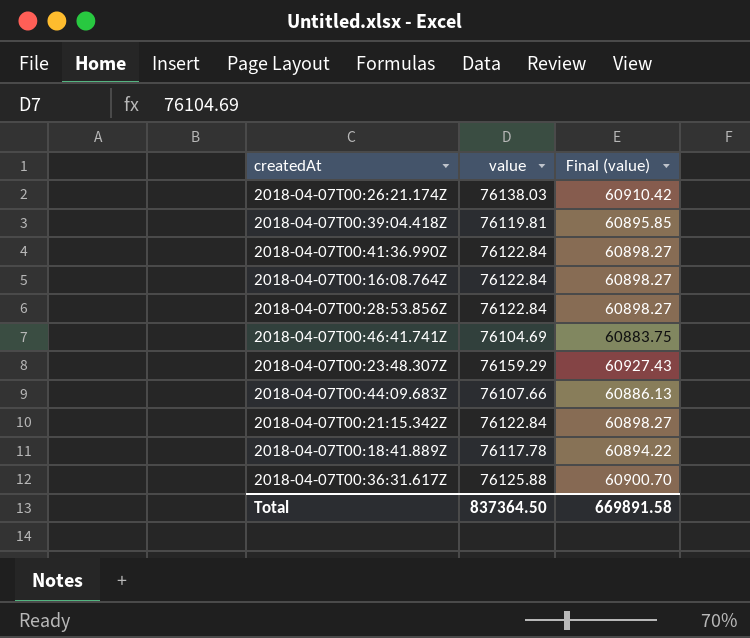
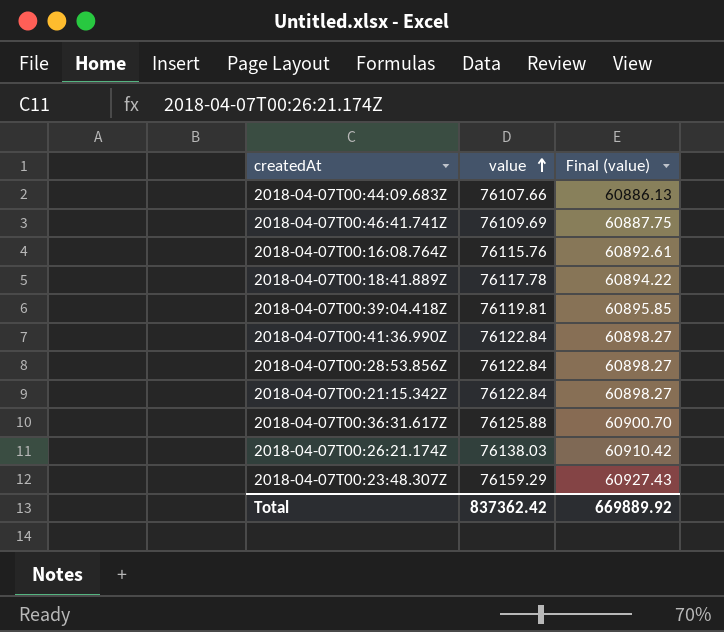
row order: none -> value ascending
2018-04-07T00:46:41.741Z | value: 76104.69 -> 76109.69
2018-04-07T00:46:41.741Z | Final (value): 60883.75 -> 60887.75
2018-04-07T00:16:08.764Z | value: 76122.84 -> 76115.76
2018-04-07T00:16:08.764Z | Final (value): 60898.27 -> 60892.61
Total | value: 837364.50 -> 837362.42
Total | Final (value): 669891.58 -> 669889.92

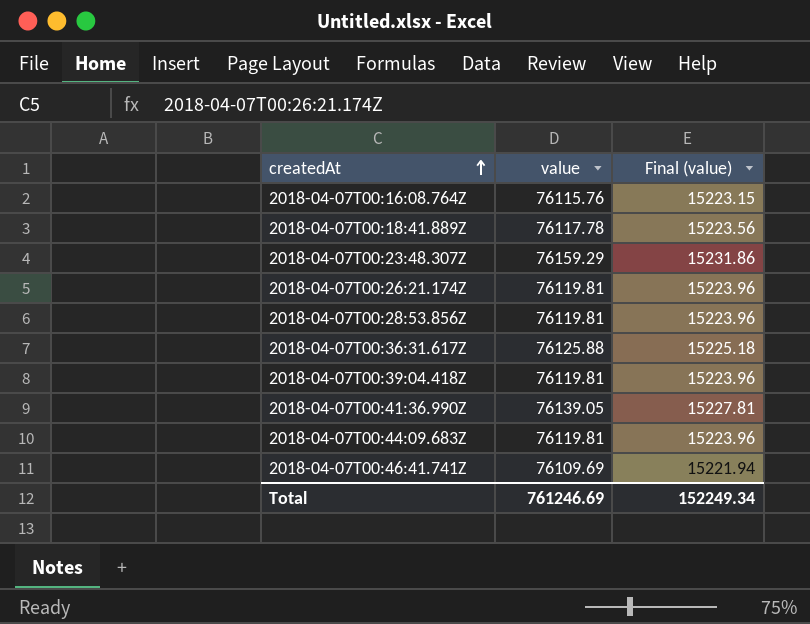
row order: value ascending -> createdAt ascending
column Final (value) | formula: [value] * 0.8 -> [value] * 0.2
row 2018-04-07T00:21:15.342Z: 76122.84 | 60898.27 -> none
2018-04-07T00:26:21.174Z | value: 76138.03 -> 76119.81
2018-04-07T00:28:53.856Z | value: 76122.84 -> 76119.81
2018-04-07T00:41:36.990Z | value: 76122.84 -> 76139.05
2018-04-07T00:44:09.683Z | value: 76107.66 -> 76119.81
Total | value: 837362.42 -> 761246.69
Total | Final (value): 669889.92 -> 152249.34

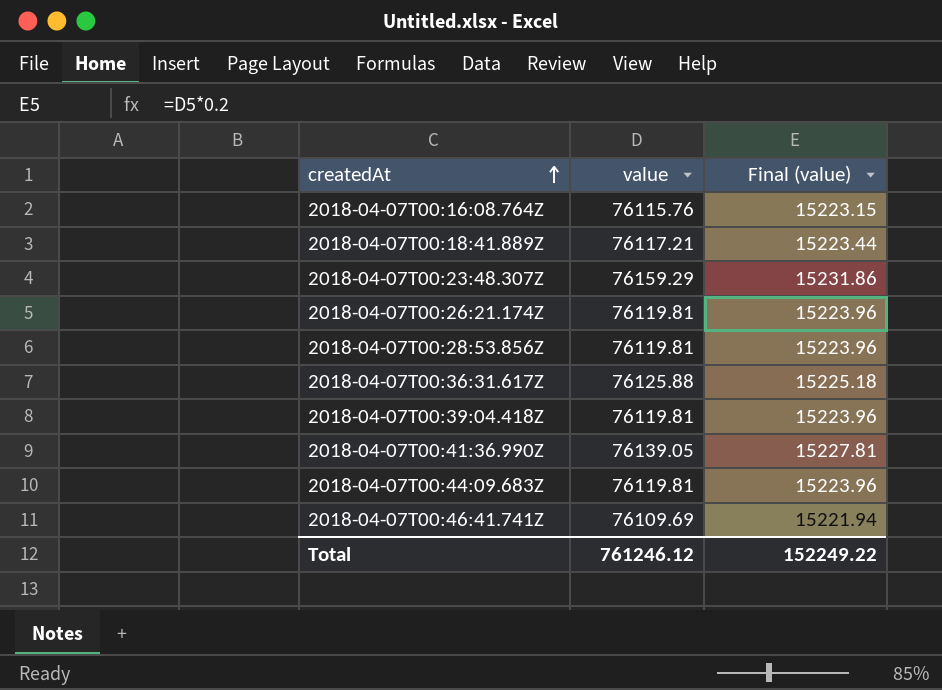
2018-04-07T00:18:41.889Z | value: 76117.78 -> 76117.21
2018-04-07T00:18:41.889Z | Final (value): 15223.56 -> 15223.44
Total | value: 761246.69 -> 761246.12
Total | Final (value): 152249.34 -> 152249.22

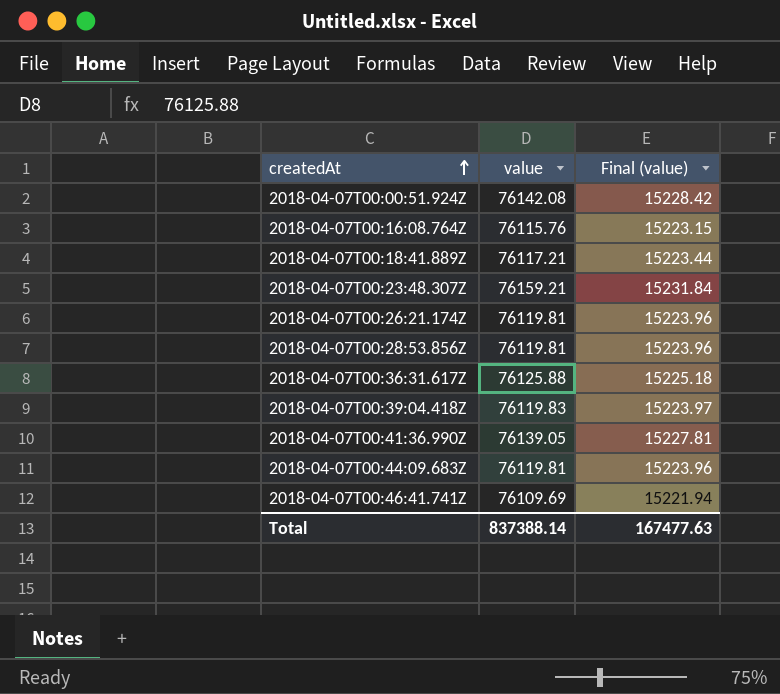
row 2018-04-07T00:00:51.924Z: none -> 76142.08 | 15228.42
2018-04-07T00:23:48.307Z | value: 76159.29 -> 76159.21
2018-04-07T00:23:48.307Z | Final (value): 15231.86 -> 15231.84
2018-04-07T00:39:04.418Z | value: 76119.81 -> 76119.83
2018-04-07T00:39:04.418Z | Final (value): 15223.96 -> 15223.97
Total | value: 761246.12 -> 837388.14
Total | Final (value): 152249.22 -> 167477.63

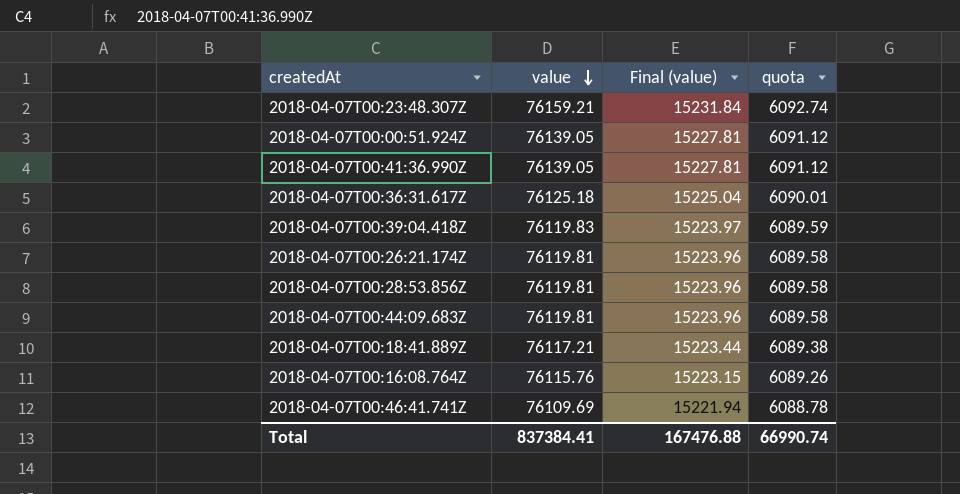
row order: createdAt ascending -> value descending
column quota | formula: none -> [value] * 0.08
2018-04-07T00:00:51.924Z | value: 76142.08 -> 76139.05
2018-04-07T00:00:51.924Z | Final (value): 15228.42 -> 15227.81
2018-04-07T00:36:31.617Z | value: 76125.88 -> 76125.18
2018-04-07T00:36:31.617Z | Final (value): 15225.18 -> 15225.04
Total | value: 837388.14 -> 837384.41
Total | Final (value): 167477.63 -> 167476.88

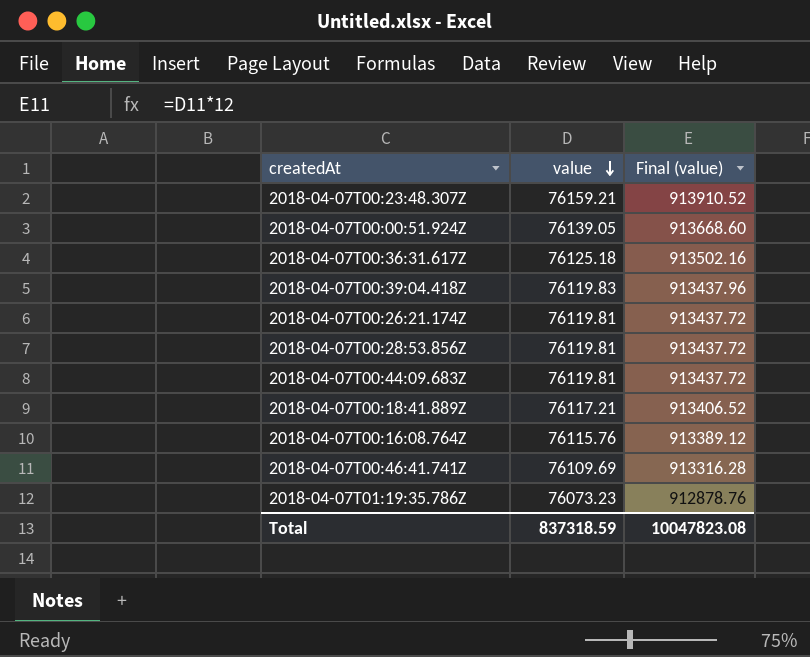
column quota | formula: [value] * 0.08 -> none
column Final (value) | formula: [value] * 0.2 -> [value] * 12
row 2018-04-07T00:41:36.990Z: 76139.05 | 15227.81 | 6091.12 -> none
row 2018-04-07T01:19:35.786Z: none -> 76073.23 | 912878.76
Total | value: 837384.41 -> 837318.59
Total | Final (value): 167476.88 -> 10047823.08

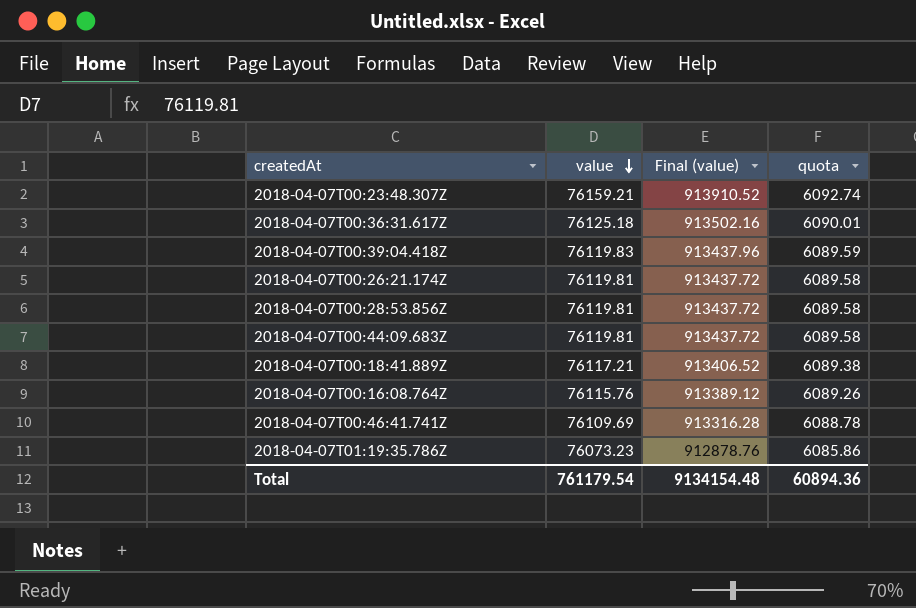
column quota | formula: none -> [value] * 0.08
row 2018-04-07T00:00:51.924Z: 76139.05 | 913668.60 -> none
Total | value: 837318.59 -> 761179.54
Total | Final (value): 10047823.08 -> 9134154.48

